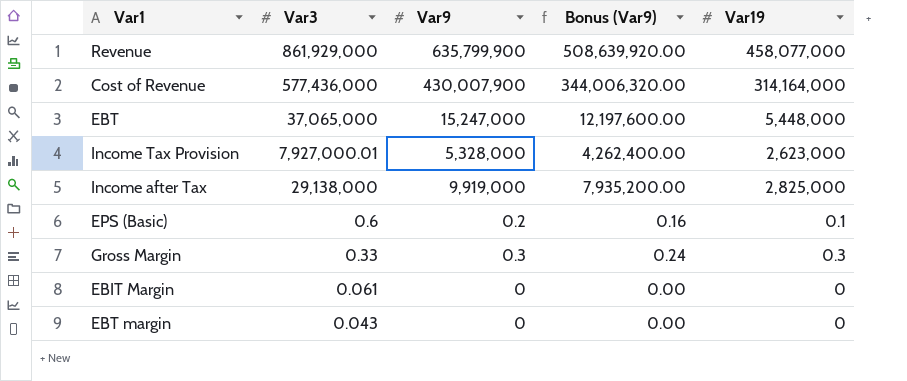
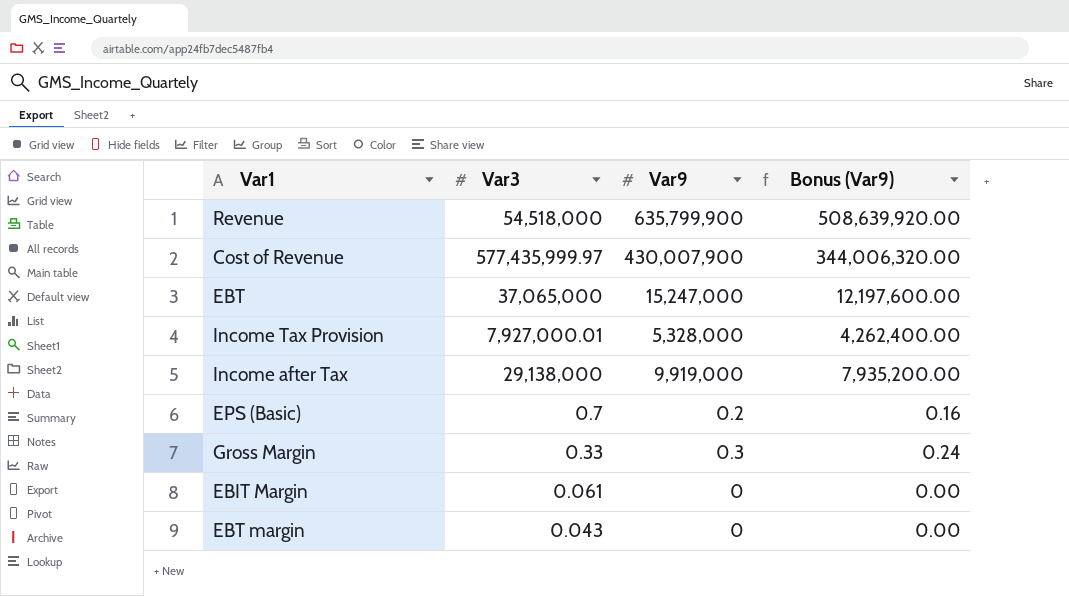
column Var19 | position: 5 -> none
Revenue | Var3: 861,929,000 -> 54,518,000
Cost of Revenue | Var3: 577,436,000 -> 577,435,999.97
EPS (Basic) | Var3: 0.6 -> 0.7

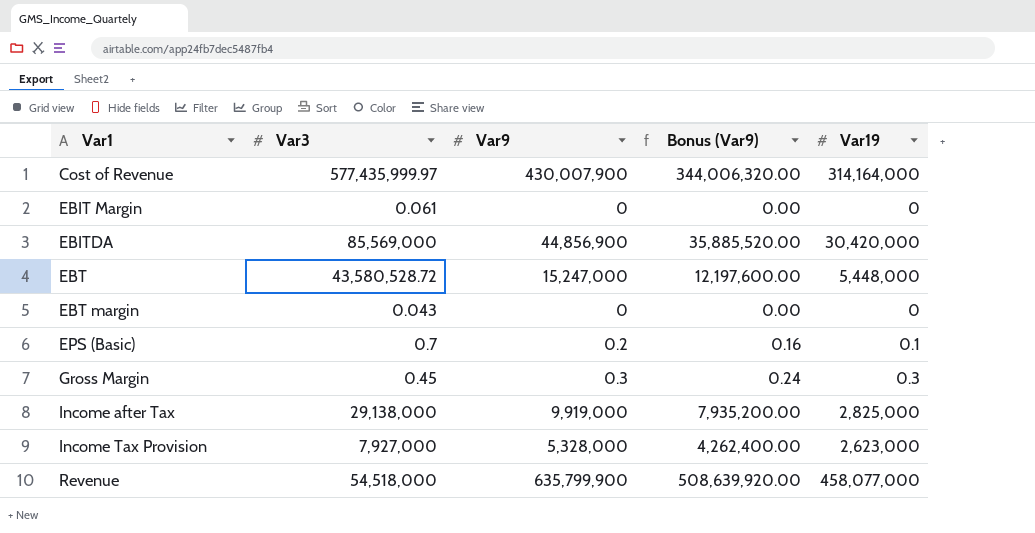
row order: none -> Var1 ascending
column Var19 | position: none -> 5
row EBITDA: none -> 85,569,000 | 44,856,900 | 35,885,520.00 | 30,420,000
EBT | Var3: 37,065,000 -> 43,580,528.72
Gross Margin | Var3: 0.33 -> 0.45
Income Tax Provision | Var3: 7,927,000.01 -> 7,927,000

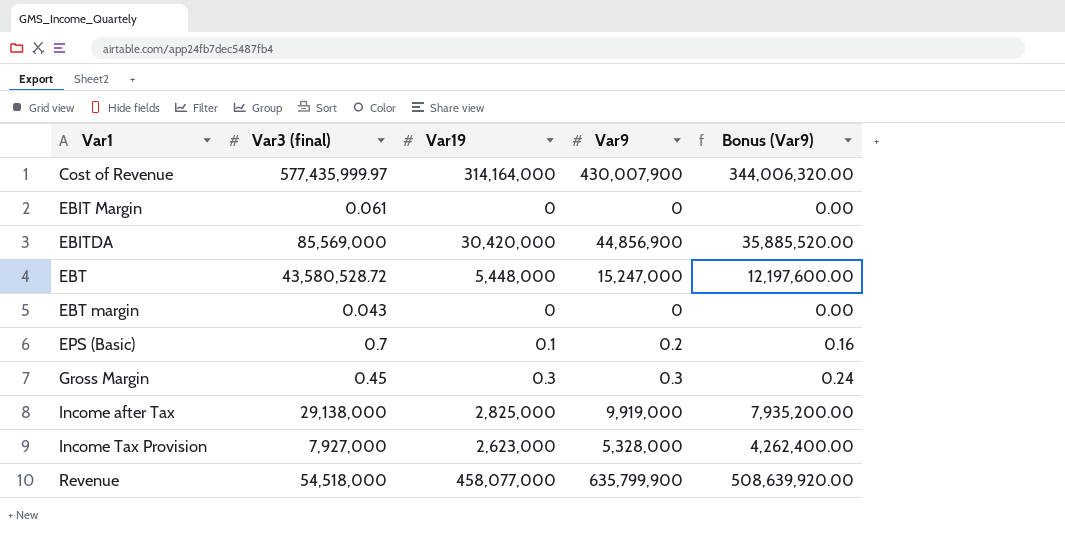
column name: Var3 -> Var3 (final)
column Var19 | position: 5 -> 3

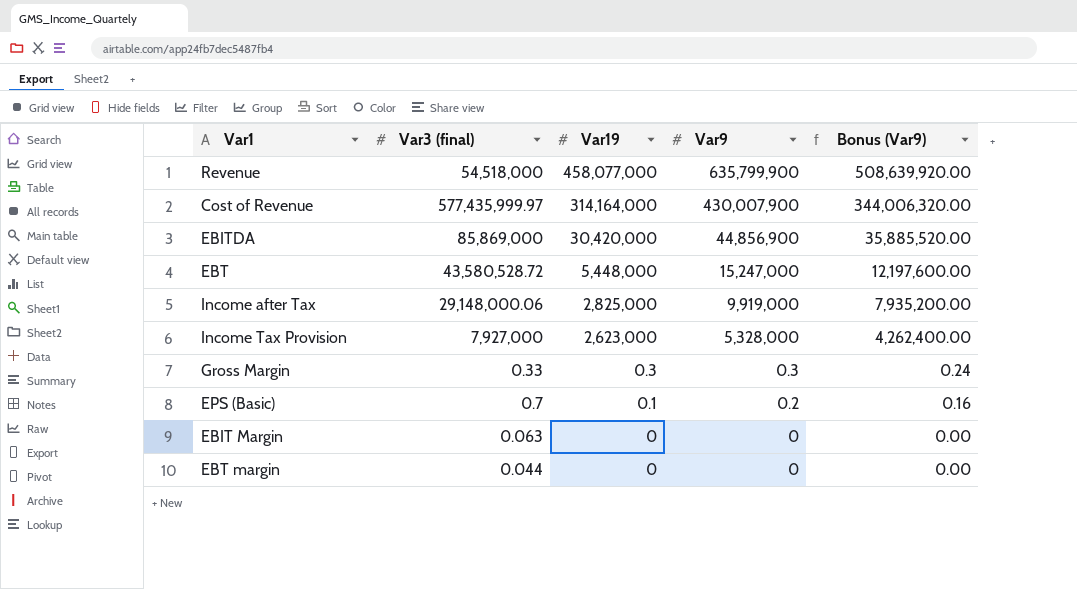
row order: Var1 ascending -> Var19 descending
EBITDA | Var3 (final): 85,569,000 -> 85,869,000
Income after Tax | Var3 (final): 29,138,000 -> 29,148,000.06
Gross Margin | Var3 (final): 0.45 -> 0.33
EBIT Margin | Var3 (final): 0.061 -> 0.063
EBT margin | Var3 (final): 0.043 -> 0.044

